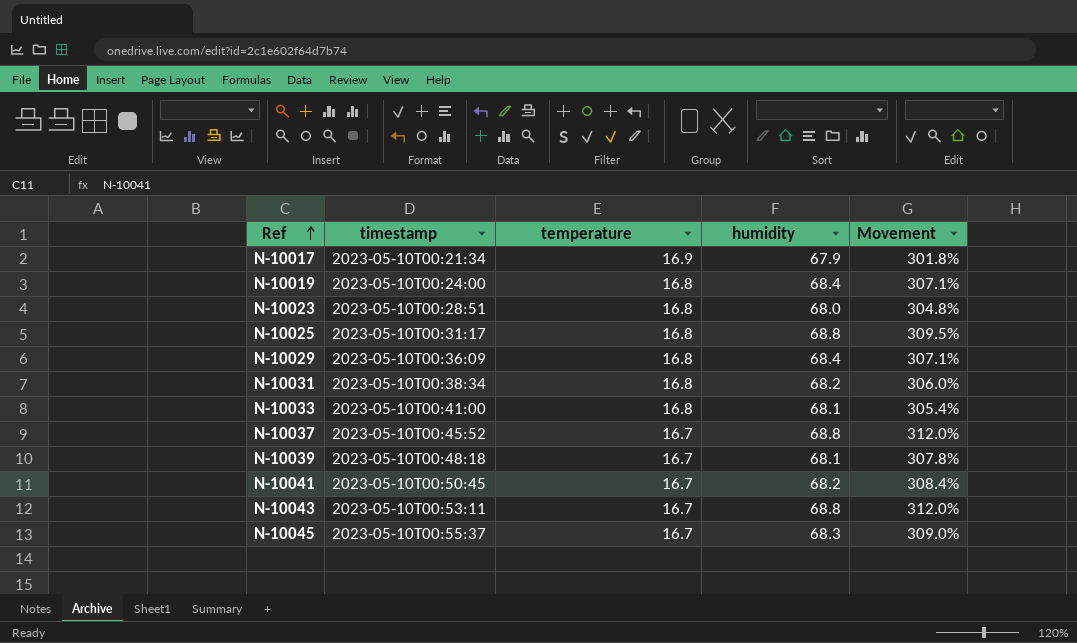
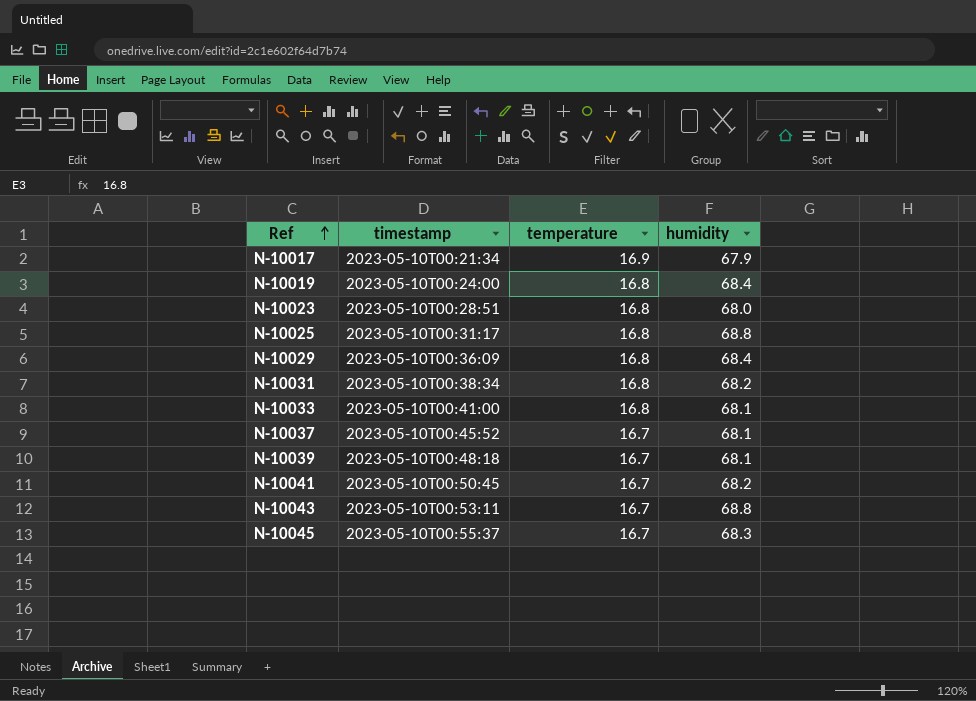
column Movement | formula: ([humidity] - [temperature]) / [temperature] -> none
N-10037 | humidity: 68.8 -> 68.1

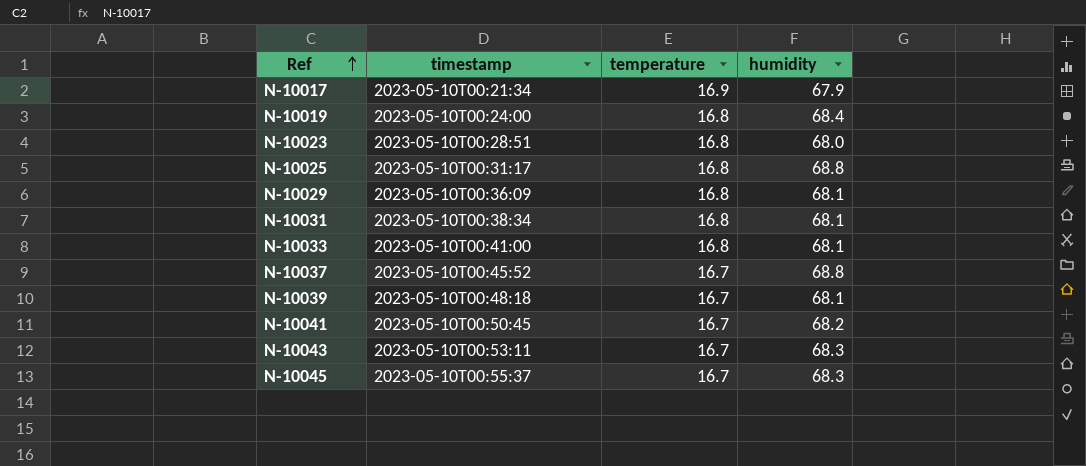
N-10029 | humidity: 68.4 -> 68.1
N-10031 | humidity: 68.2 -> 68.1
N-10037 | humidity: 68.1 -> 68.8
N-10043 | humidity: 68.8 -> 68.3

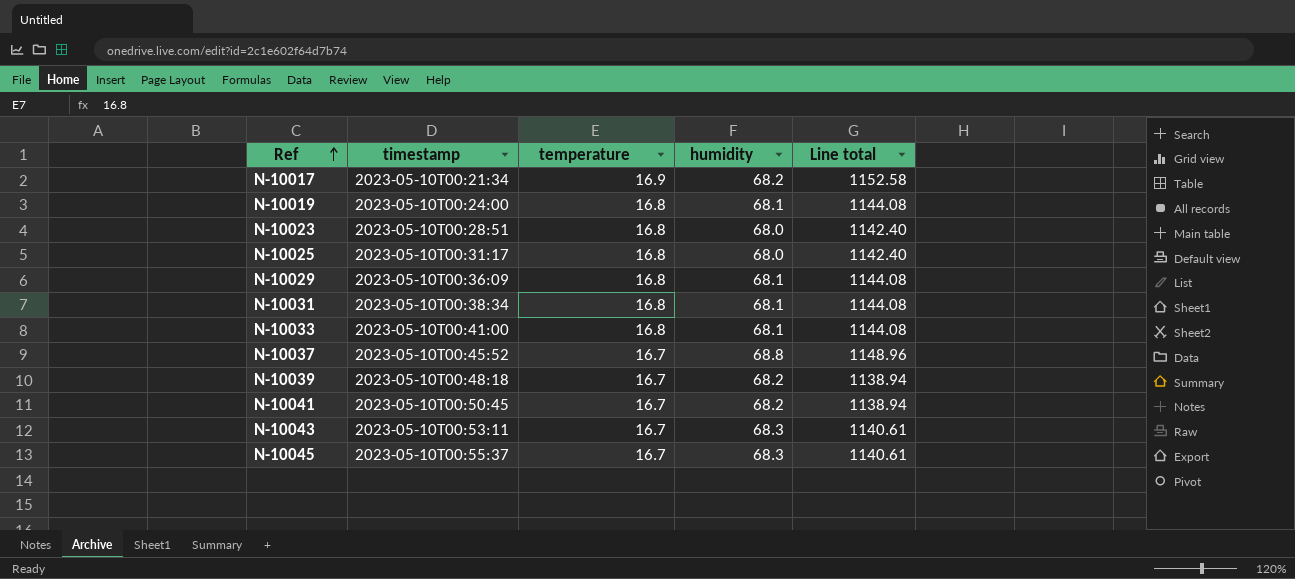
column Line total | formula: none -> [temperature] * [humidity]
N-10017 | humidity: 67.9 -> 68.2
N-10019 | humidity: 68.4 -> 68.1
N-10025 | humidity: 68.8 -> 68.0
N-10039 | humidity: 68.1 -> 68.2

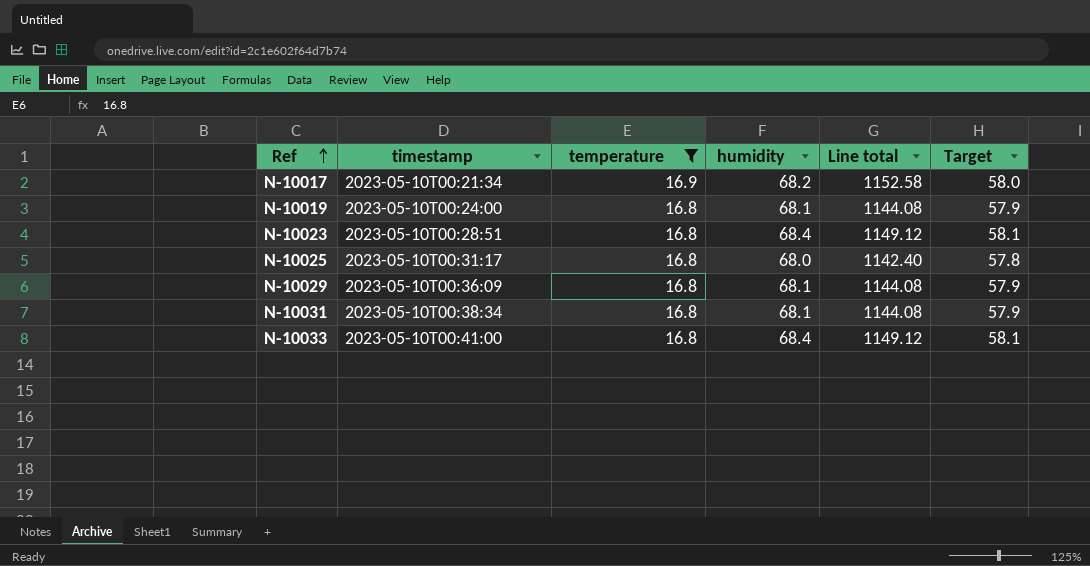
filter: none -> temperature != 16.7
column Target | formula: none -> [humidity] * 0.85
N-10023 | humidity: 68.0 -> 68.4
N-10023 | Line total: 1142.40 -> 1149.12
N-10033 | humidity: 68.1 -> 68.4
N-10033 | Line total: 1144.08 -> 1149.12

